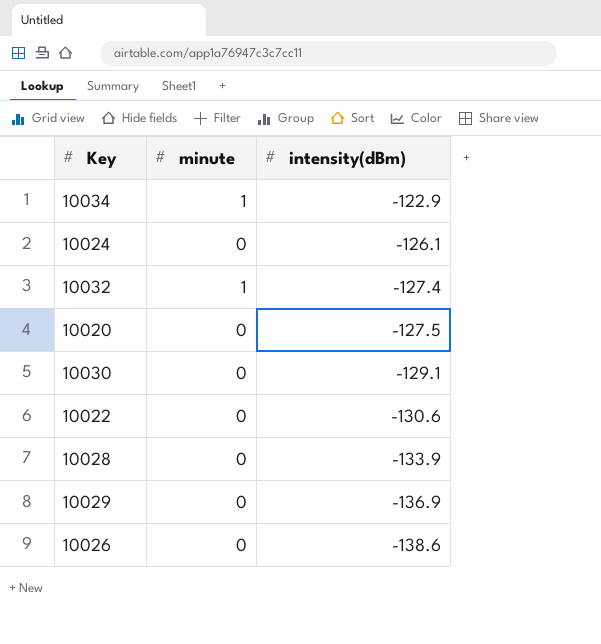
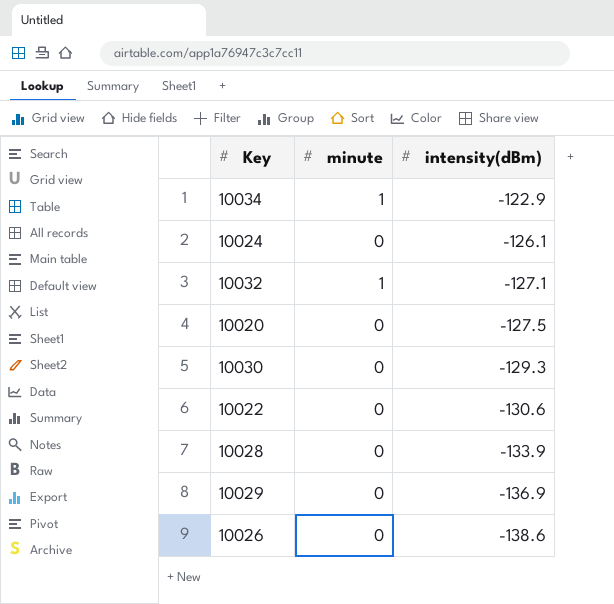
10032 | intensity(dBm): -127.4 -> -127.1
10030 | intensity(dBm): -129.1 -> -129.3

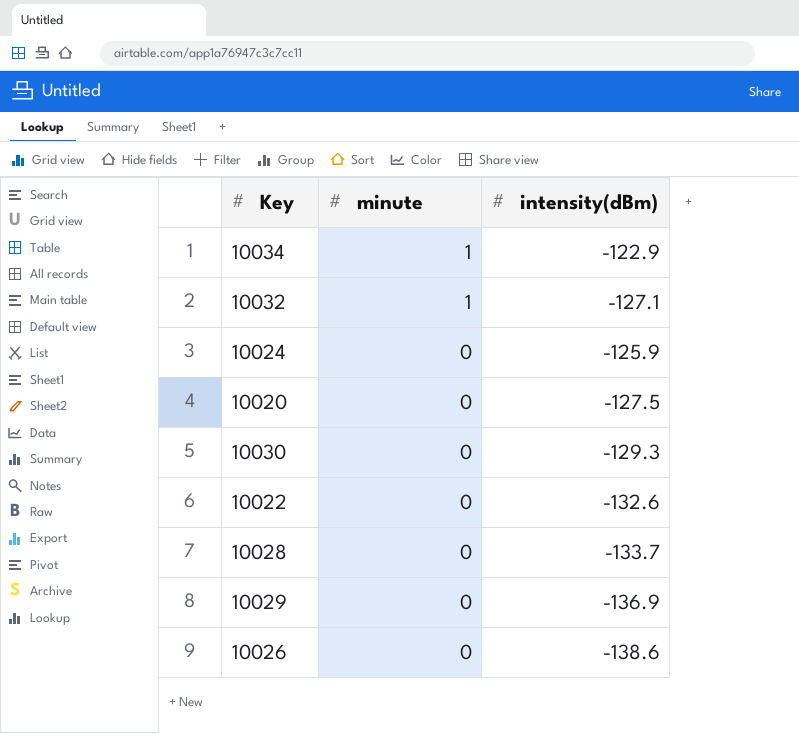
row order: intensity(dBm) descending -> minute descending
10024 | intensity(dBm): -126.1 -> -125.9
10022 | intensity(dBm): -130.6 -> -132.6
10028 | intensity(dBm): -133.9 -> -133.7

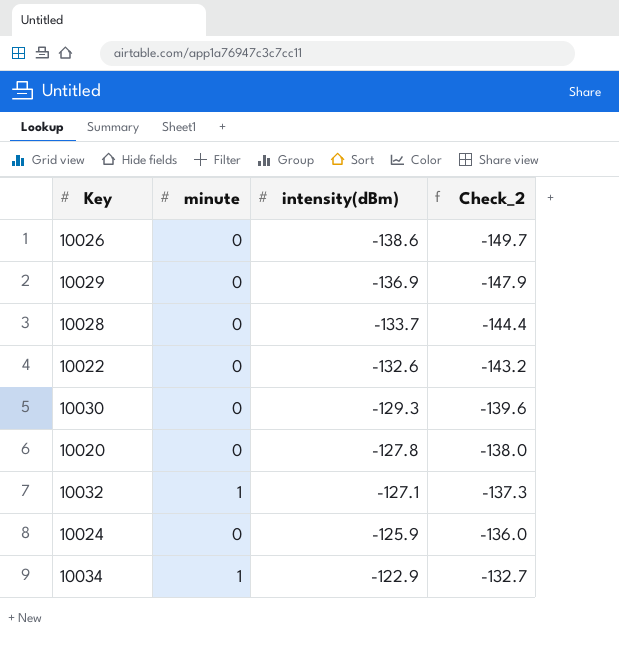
row order: minute descending -> intensity(dBm) ascending
column Check_2 | formula: none -> [intensity(dBm)] * 1.08
10020 | intensity(dBm): -127.5 -> -127.8

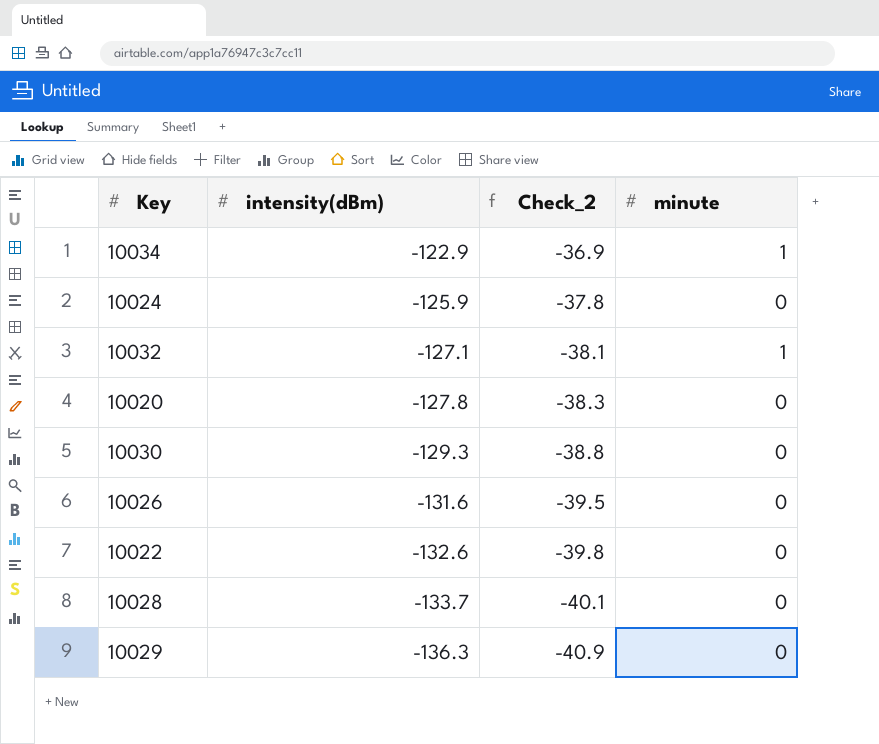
row order: intensity(dBm) ascending -> intensity(dBm) descending
column Check_2 | formula: [intensity(dBm)] * 1.08 -> [intensity(dBm)] * 0.3
column minute | position: 2 -> 4
10026 | intensity(dBm): -138.6 -> -131.6
10029 | intensity(dBm): -136.9 -> -136.3

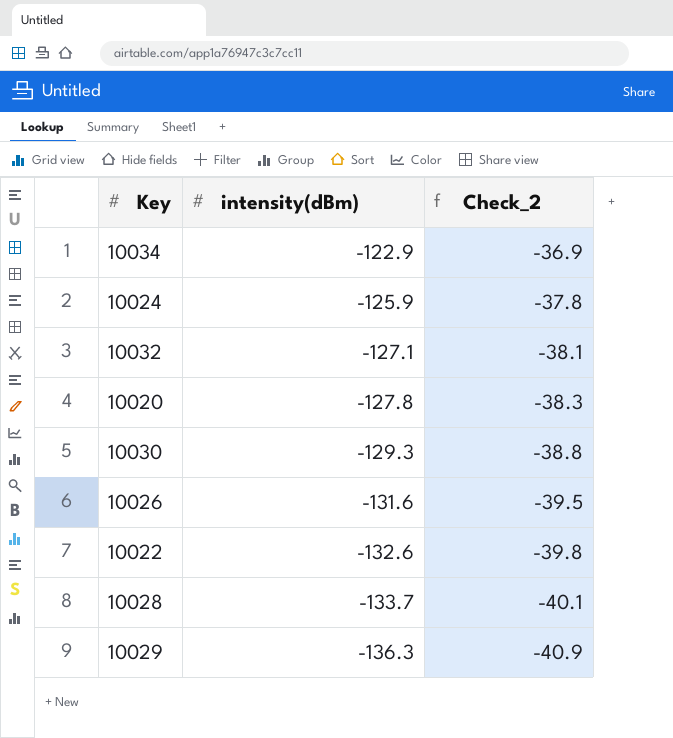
column minute | position: 4 -> none

